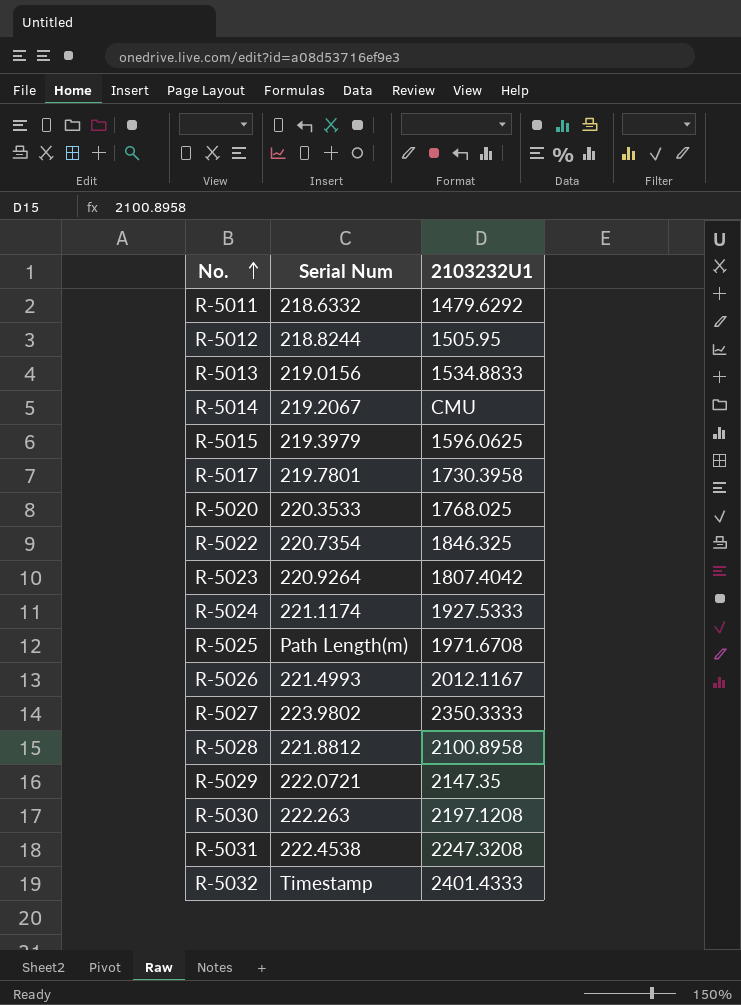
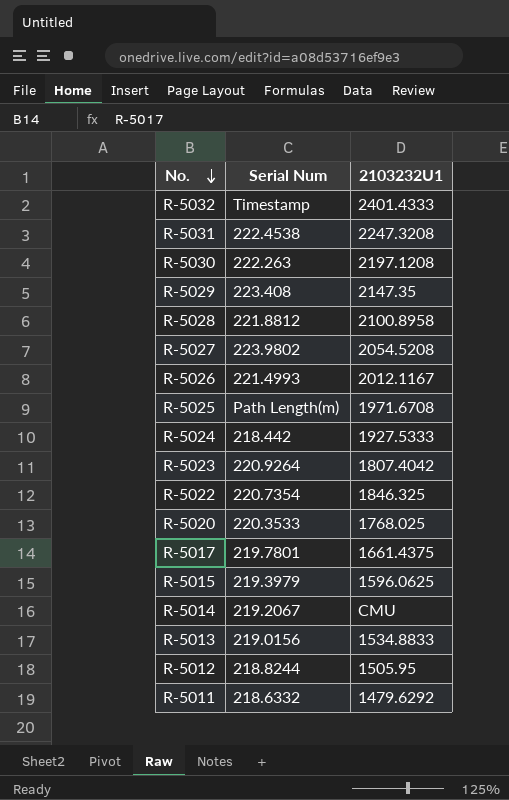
row order: No. ascending -> No. descending
R-5029 | Serial Num: 222.0721 -> 223.408
R-5027 | 2103232U1: 2350.3333 -> 2054.5208
R-5024 | Serial Num: 221.1174 -> 218.442
R-5017 | 2103232U1: 1730.3958 -> 1661.4375

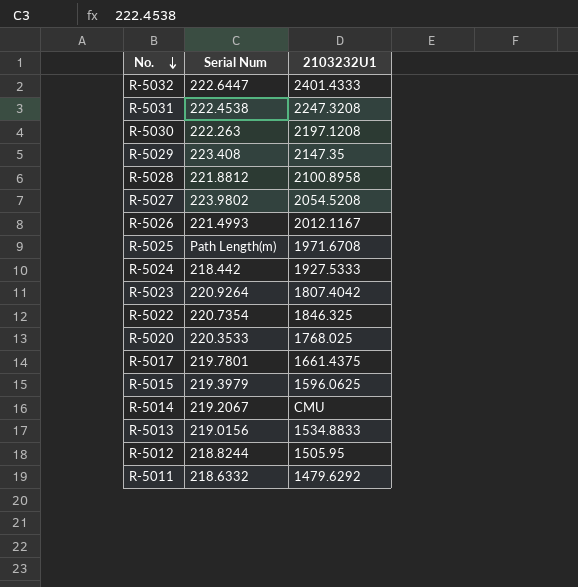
R-5032 | Serial Num: Timestamp -> 222.6447

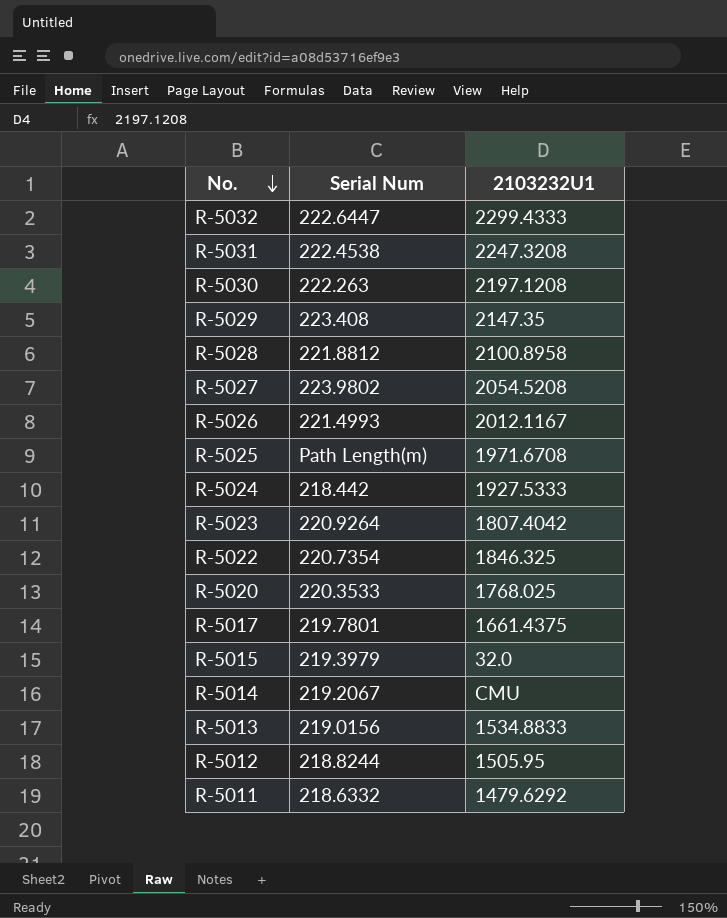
R-5032 | 2103232U1: 2401.4333 -> 2299.4333
R-5015 | 2103232U1: 1596.0625 -> 32.0

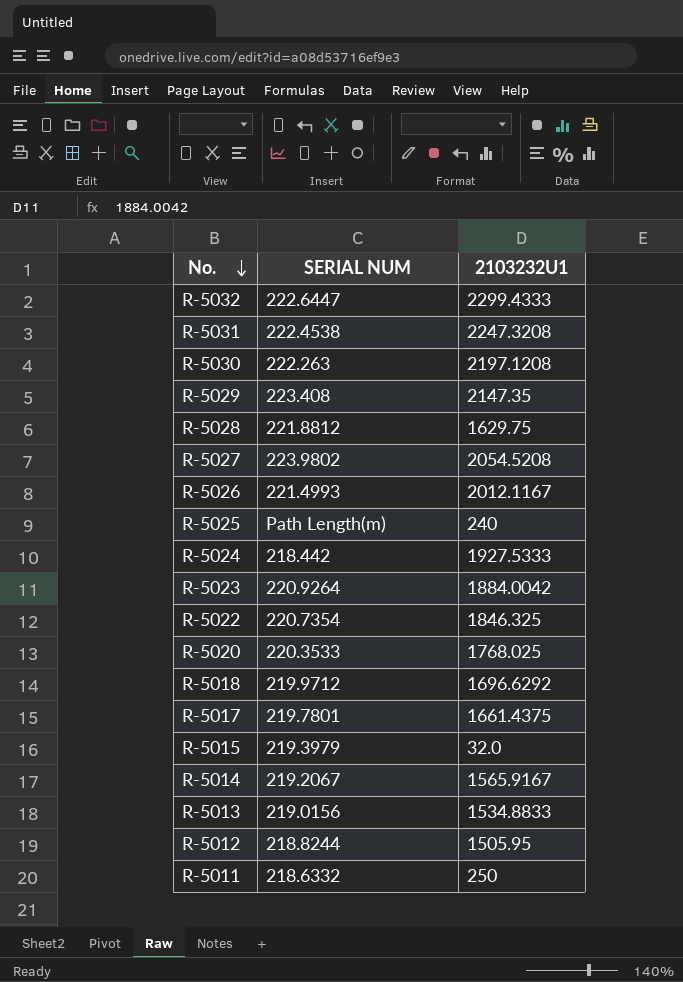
column name: Serial Num -> SERIAL NUM
R-5028 | 2103232U1: 2100.8958 -> 1629.75
R-5025 | 2103232U1: 1971.6708 -> 240
R-5023 | 2103232U1: 1807.4042 -> 1884.0042
row R-5018: none -> 219.9712 | 1696.6292
R-5014 | 2103232U1: CMU -> 1565.9167
R-5011 | 2103232U1: 1479.6292 -> 250

